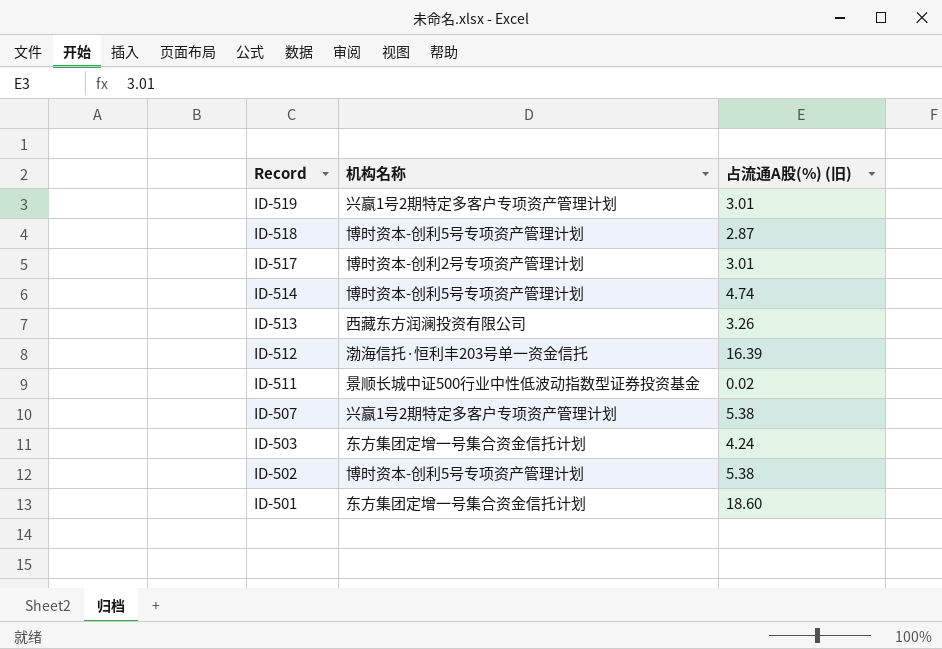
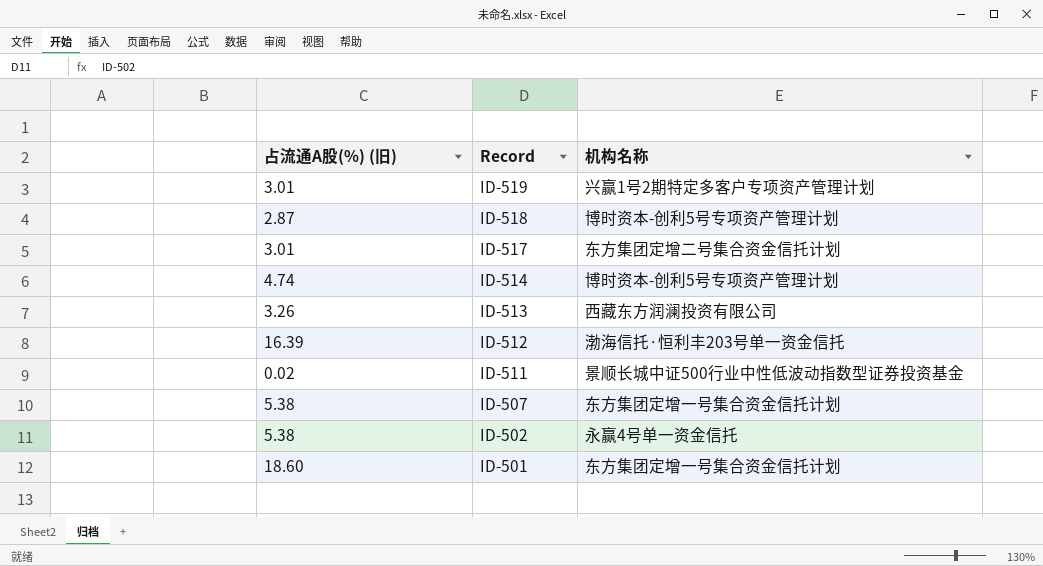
column 占流通A股(%) (旧) | position: 3 -> 1
row ID-503: 东方集团定增一号集合资金信托计划 | 4.24 -> none
ID-517 | 机构名称: 博时资本-创利2号专项资产管理计划 -> 东方集团定增二号集合资金信托计划
ID-507 | 机构名称: 兴赢1号2期特定多客户专项资产管理计划 -> 东方集团定增一号集合资金信托计划
ID-502 | 机构名称: 博时资本-创利5号专项资产管理计划 -> 永赢4号单一资金信托

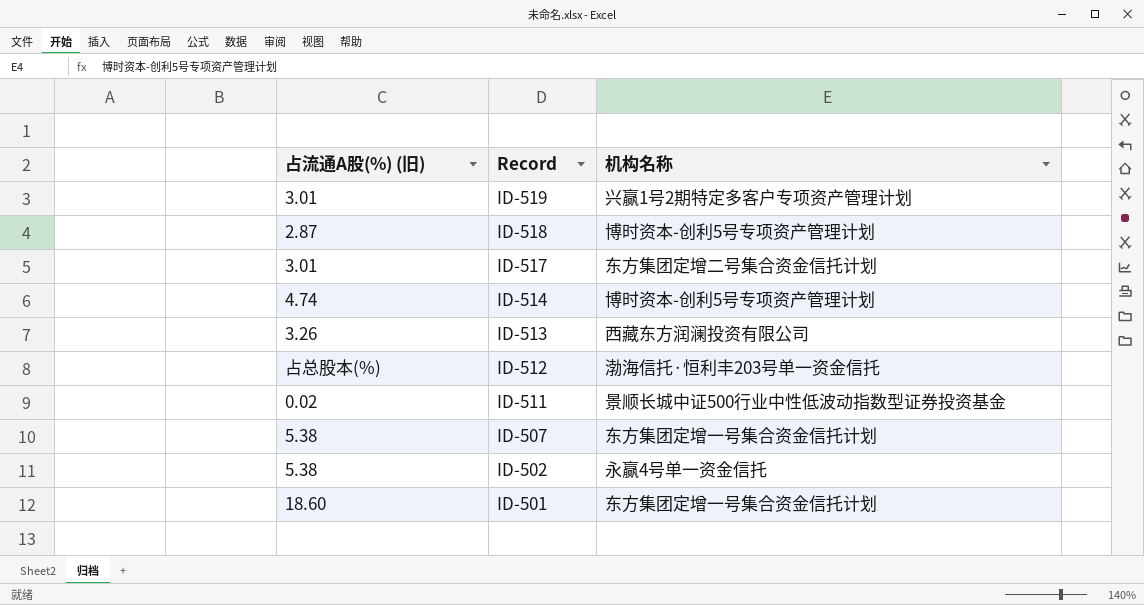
ID-512 | 占流通A股(%) (旧): 16.39 -> 占总股本(%)

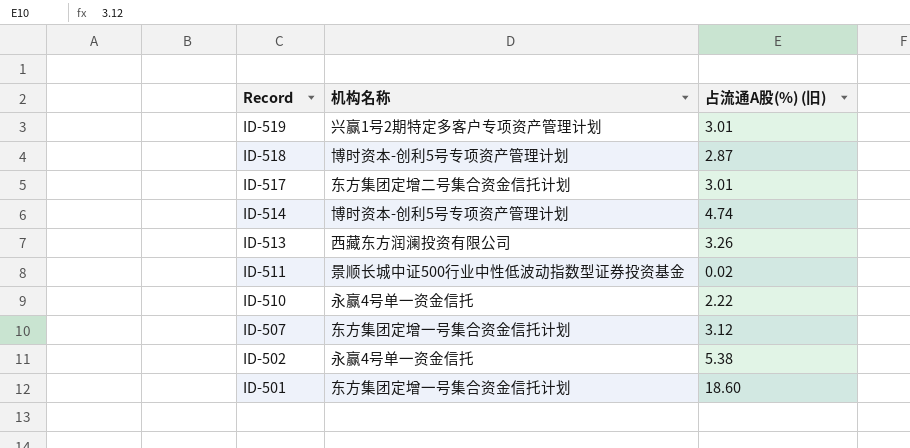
column 占流通A股(%) (旧) | position: 1 -> 3
row ID-512: 占总股本(%) | 渤海信托·恒利丰203号单一资金信托 -> none
row ID-510: none -> 永赢4号单一资金信托 | 2.22
ID-507 | 占流通A股(%) (旧): 5.38 -> 3.12

